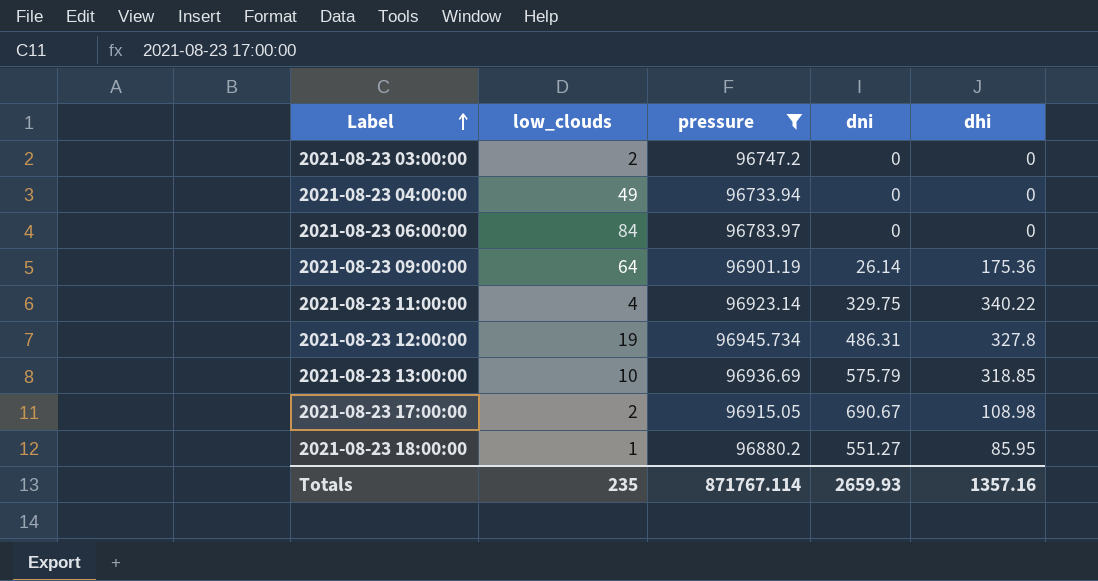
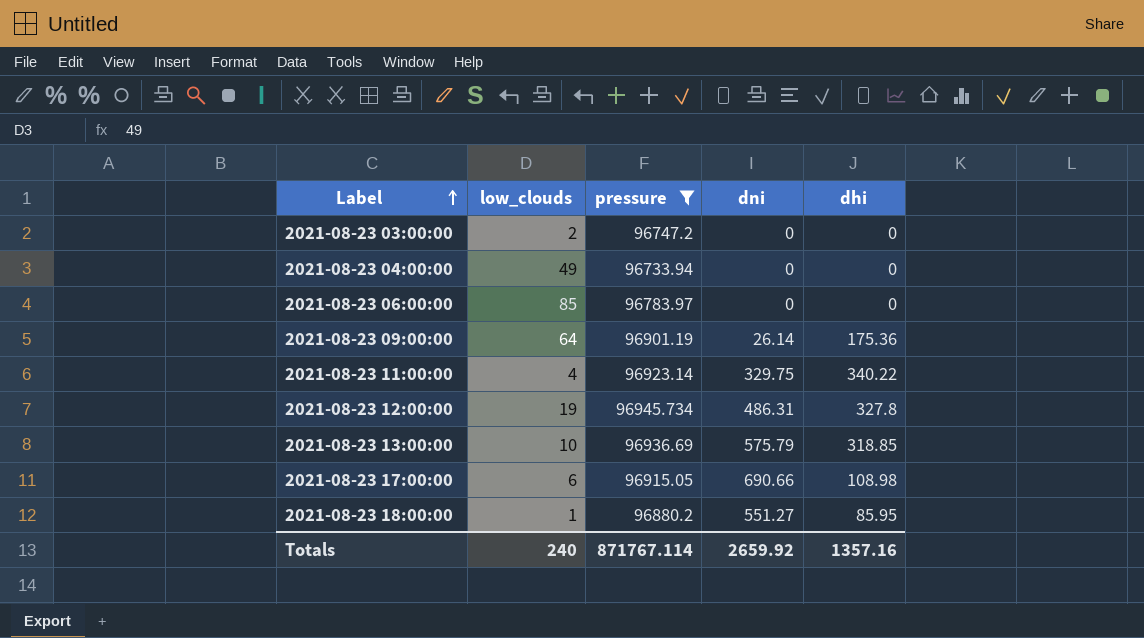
2021-08-23 06:00:00 | low_clouds: 84 -> 85
2021-08-23 17:00:00 | low_clouds: 2 -> 6
2021-08-23 17:00:00 | dni: 690.67 -> 690.66
Totals | low_clouds: 235 -> 240
Totals | dni: 2659.93 -> 2659.92

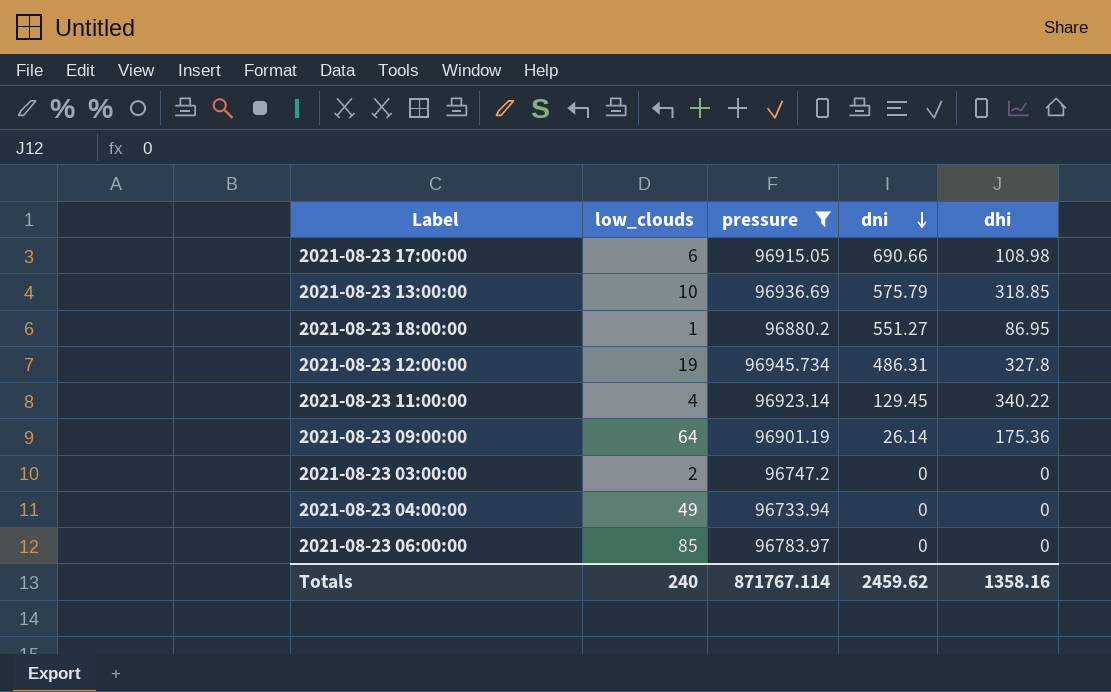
row order: Label ascending -> dni descending
2021-08-23 18:00:00 | dhi: 85.95 -> 86.95
2021-08-23 11:00:00 | dni: 329.75 -> 129.45
Totals | dni: 2659.92 -> 2459.62
Totals | dhi: 1357.16 -> 1358.16

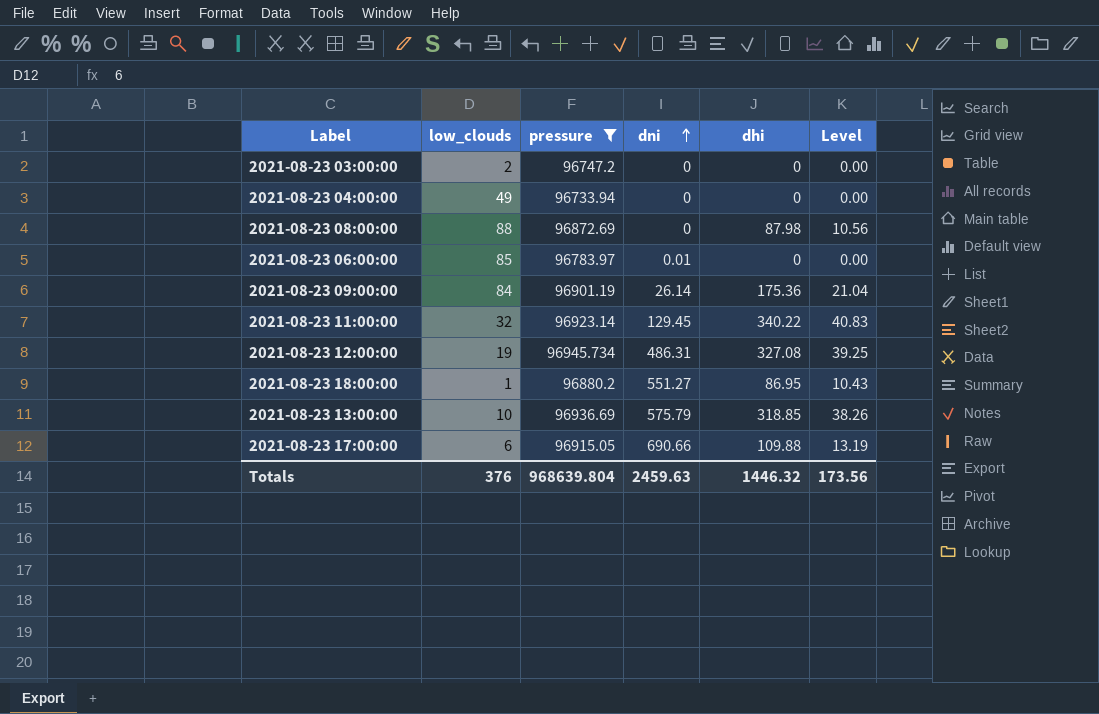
row order: dni descending -> dni ascending
column Level | formula: none -> [dhi] * 0.12
row 2021-08-23 08:00:00: none -> 88 | 96872.69 | 0 | 87.98 | 10.56
2021-08-23 06:00:00 | dni: 0 -> 0.01
2021-08-23 09:00:00 | low_clouds: 64 -> 84
2021-08-23 11:00:00 | low_clouds: 4 -> 32
2021-08-23 12:00:00 | dhi: 327.8 -> 327.08
2021-08-23 17:00:00 | dhi: 108.98 -> 109.88
Totals | low_clouds: 240 -> 376
Totals | pressure: 871767.114 -> 968639.804
Totals | dni: 2459.62 -> 2459.63
Totals | dhi: 1358.16 -> 1446.32

